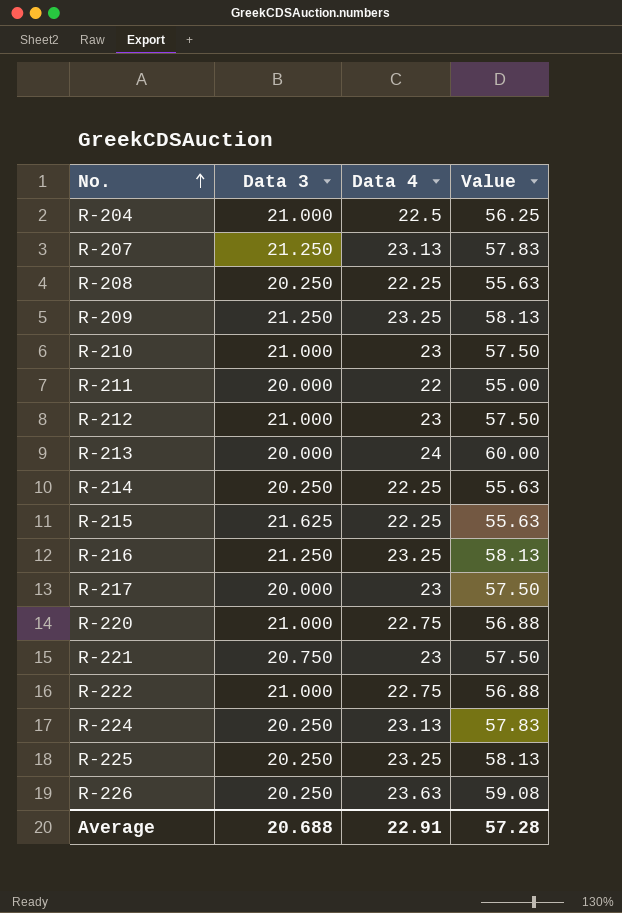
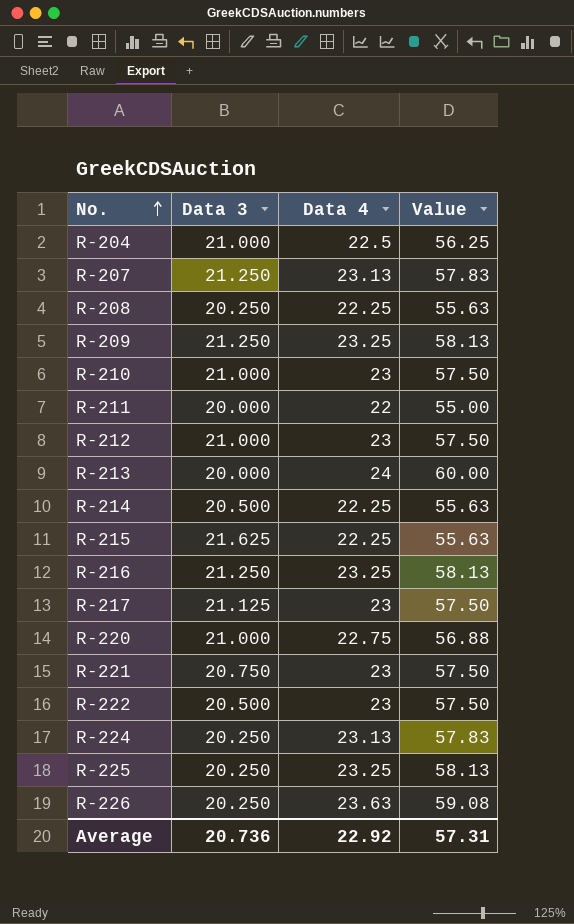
R-214 | Data 3: 20.250 -> 20.500
R-217 | Data 3: 20.000 -> 21.125
R-222 | Data 3: 21.000 -> 20.500
R-222 | Data 4: 22.75 -> 23
R-222 | Value: 56.88 -> 57.50
Average | Data 3: 20.688 -> 20.736
Average | Data 4: 22.91 -> 22.92
Average | Value: 57.28 -> 57.31

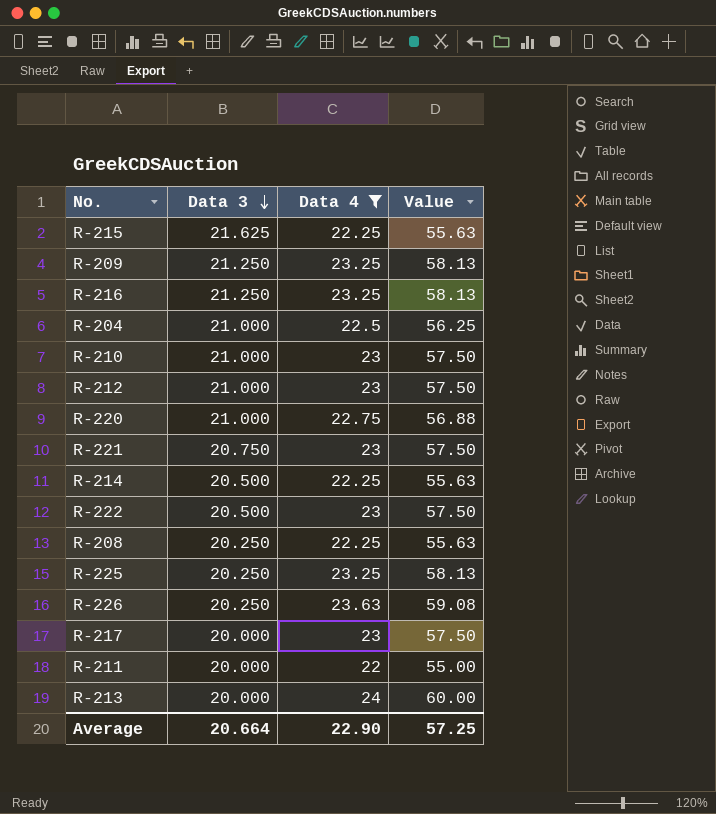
filter: none -> Data 4 != 23.13
row order: No. ascending -> Data 3 descending
R-217 | Data 3: 21.125 -> 20.000
Average | Data 3: 20.736 -> 20.664
Average | Data 4: 22.92 -> 22.90
Average | Value: 57.31 -> 57.25

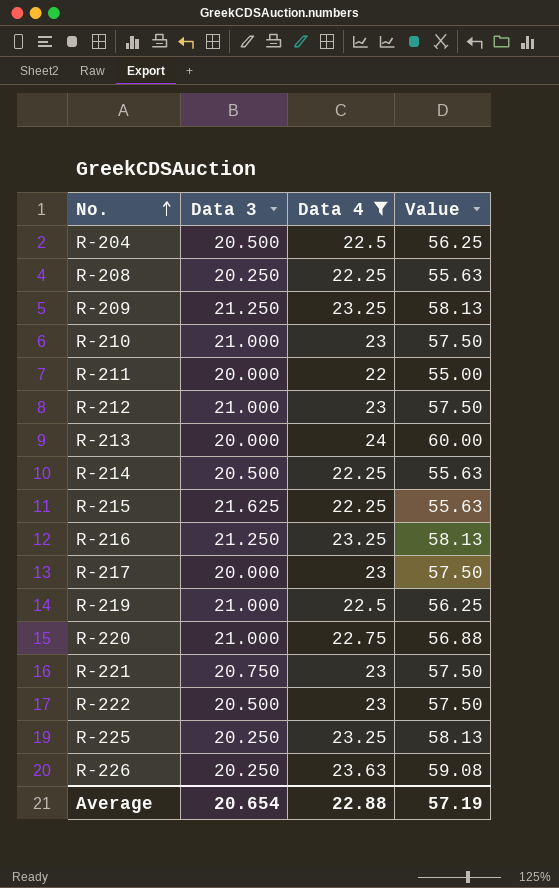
row order: Data 3 descending -> No. ascending
R-204 | Data 3: 21.000 -> 20.500
row R-219: none -> 21.000 | 22.5 | 56.25
Average | Data 3: 20.664 -> 20.654
Average | Data 4: 22.90 -> 22.88
Average | Value: 57.25 -> 57.19

